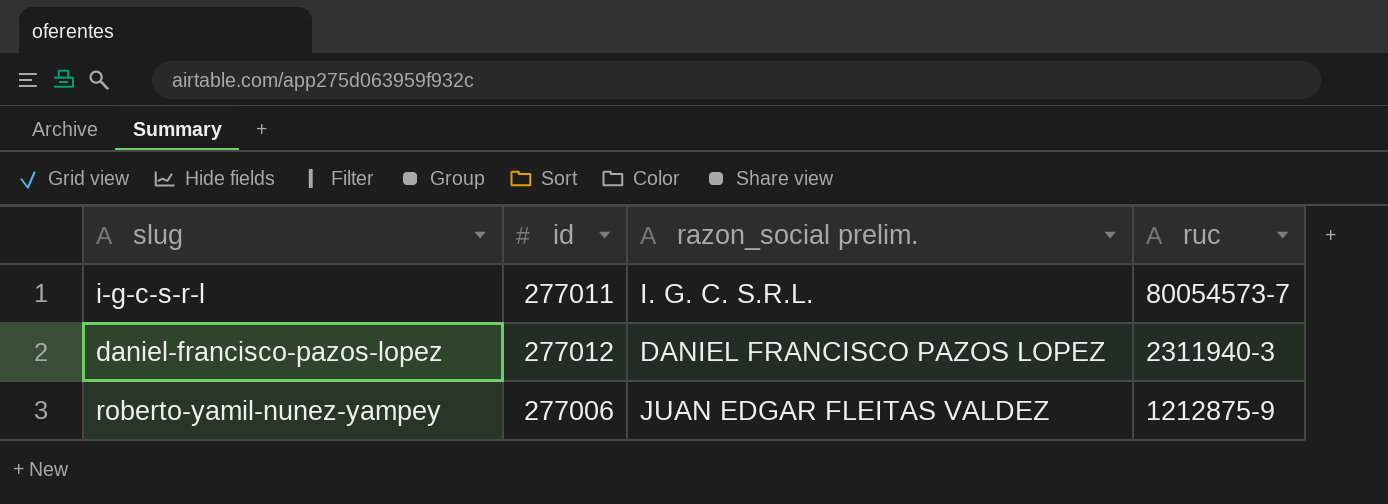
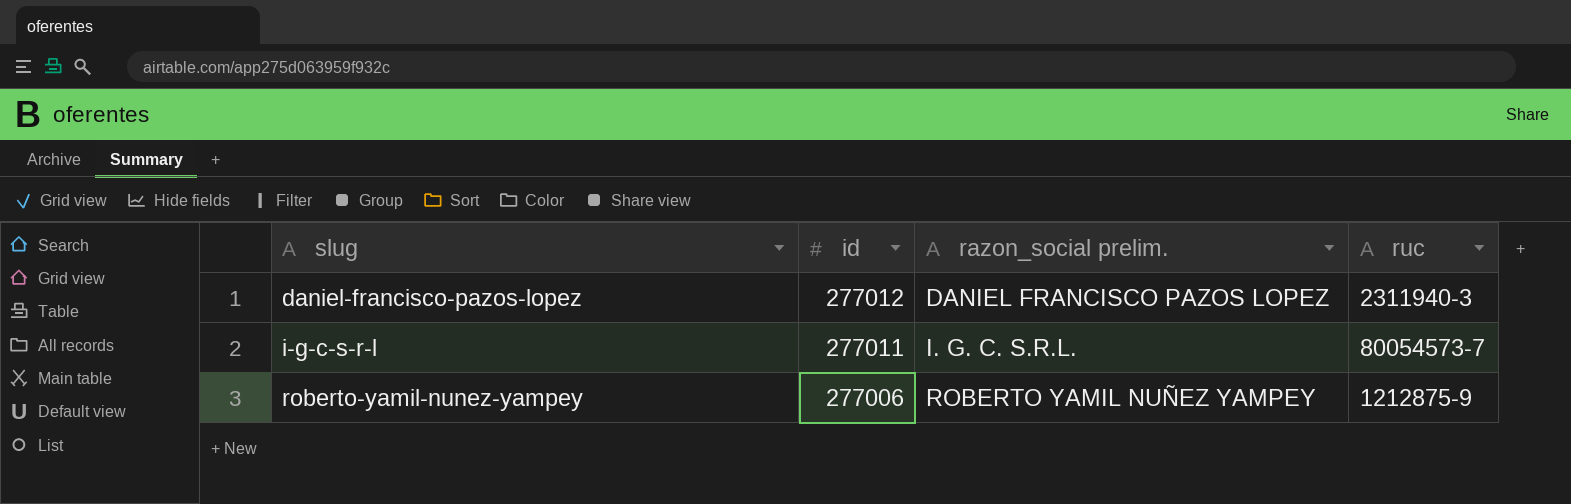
row order: ruc descending -> slug ascending
roberto-yamil-nunez-yampey | razon_social prelim.: JUAN EDGAR FLEITAS VALDEZ -> ROBERTO YAMIL NUÑEZ YAMPEY

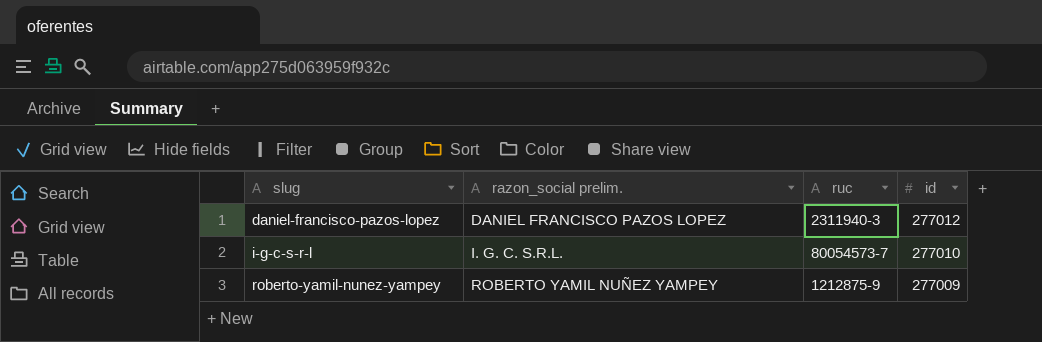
column id | position: 2 -> 4
i-g-c-s-r-l | id: 277011 -> 277010
roberto-yamil-nunez-yampey | id: 277006 -> 277009

